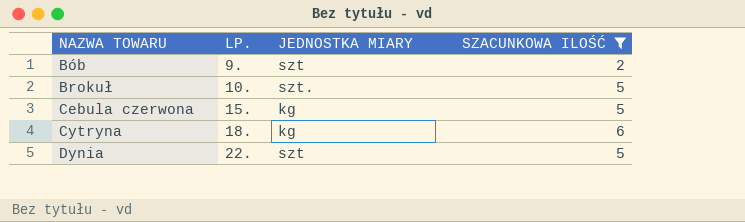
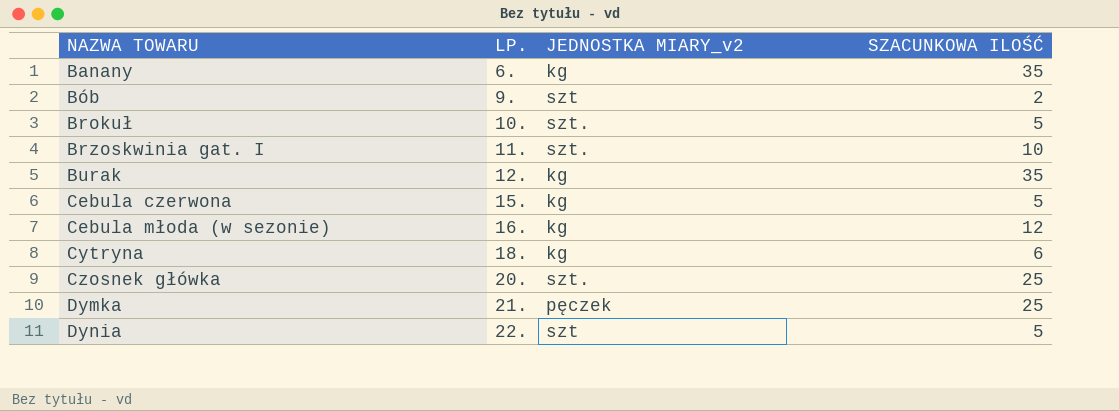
filter: SZACUNKOWA ILOŚĆ <= 6 -> none
column name: JEDNOSTKA MIARY -> JEDNOSTKA MIARY_v2

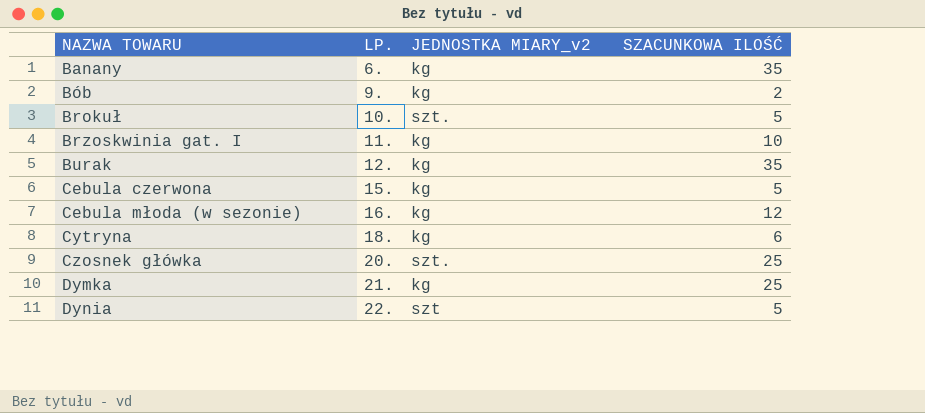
Bób | JEDNOSTKA MIARY_v2: szt -> kg
Brzoskwinia gat. I | JEDNOSTKA MIARY_v2: szt. -> kg
Dymka | JEDNOSTKA MIARY_v2: pęczek -> kg

